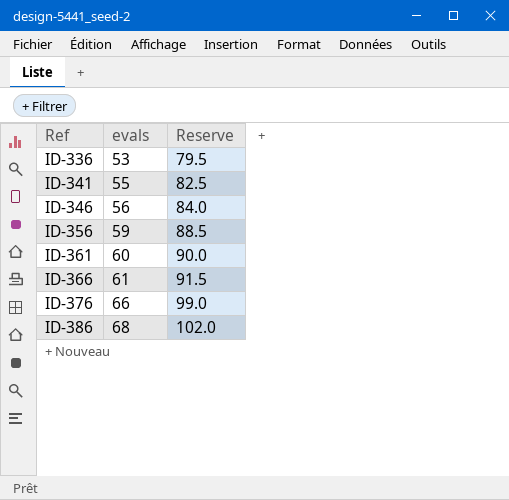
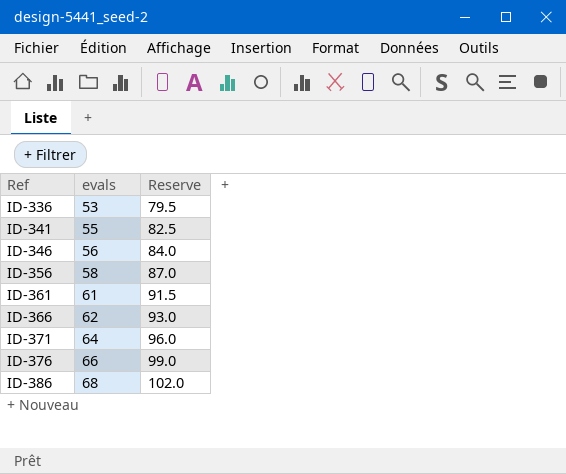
ID-356 | evals: 59 -> 58
ID-356 | Reserve: 88.5 -> 87.0
ID-361 | evals: 60 -> 61
ID-361 | Reserve: 90.0 -> 91.5
ID-366 | evals: 61 -> 62
ID-366 | Reserve: 91.5 -> 93.0
row ID-371: none -> 64 | 96.0

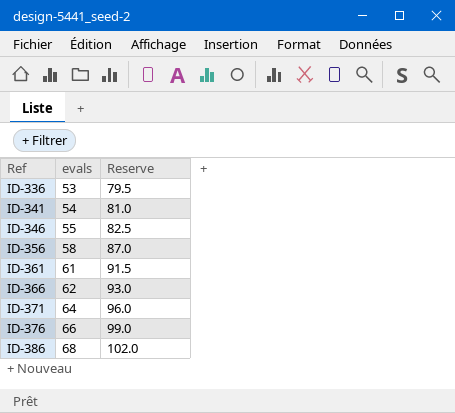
ID-341 | evals: 55 -> 54
ID-341 | Reserve: 82.5 -> 81.0
ID-346 | evals: 56 -> 55
ID-346 | Reserve: 84.0 -> 82.5

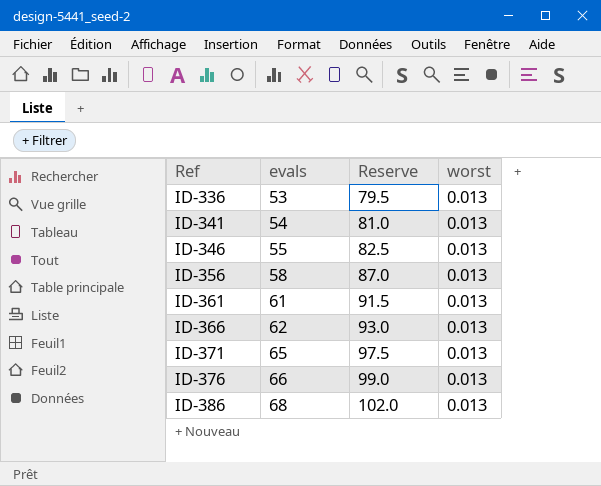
column worst | position: none -> 4
ID-371 | evals: 64 -> 65
ID-371 | Reserve: 96.0 -> 97.5

